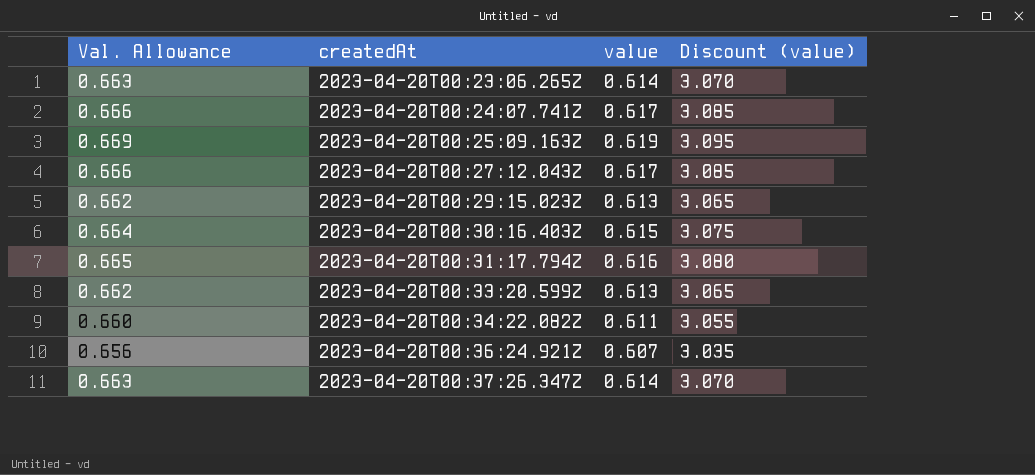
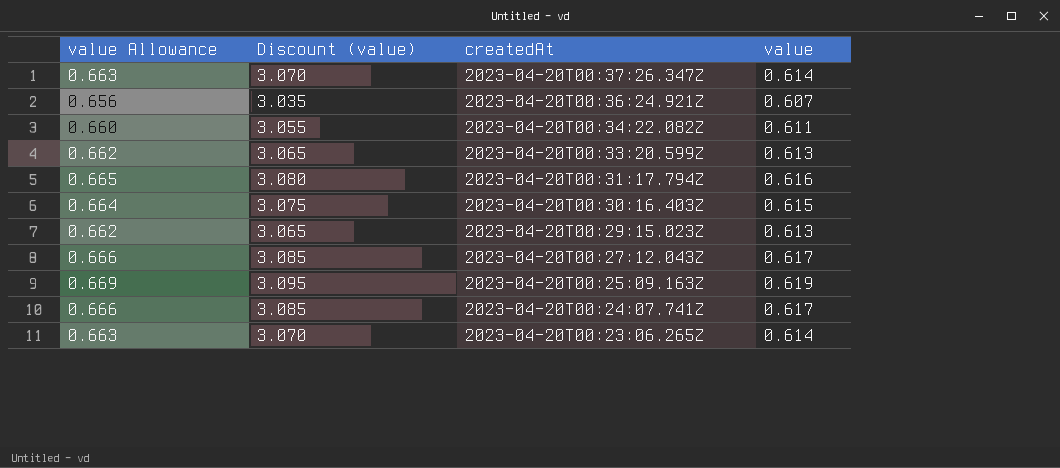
row order: createdAt ascending -> createdAt descending
column name: Val. Allowance -> value Allowance
column Discount (value) | position: 4 -> 2

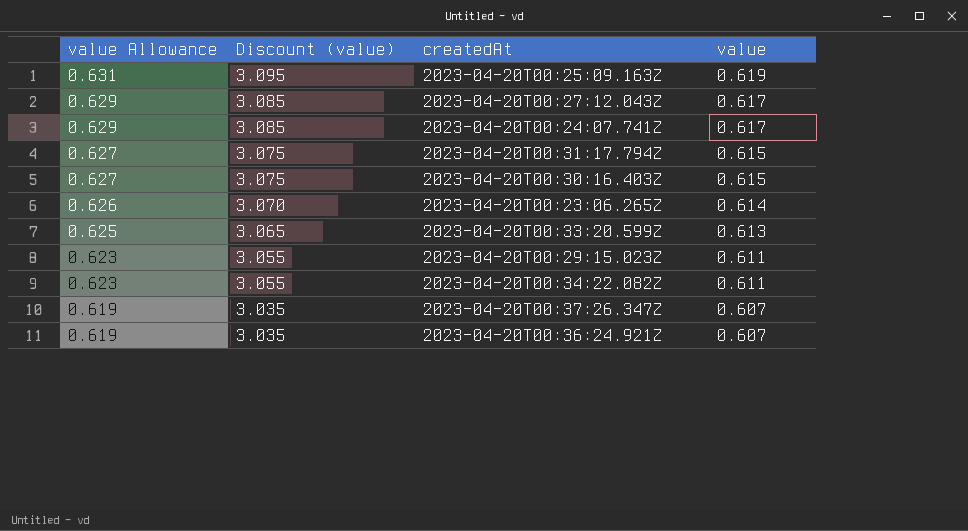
row order: createdAt descending -> value Allowance descending
column value Allowance | formula: [value] * 1.08 -> [value] * 1.02
2023-04-20T00:31:17.794Z | Discount (value): 3.080 -> 3.075
2023-04-20T00:31:17.794Z | value: 0.616 -> 0.615
2023-04-20T00:29:15.023Z | Discount (value): 3.065 -> 3.055
2023-04-20T00:29:15.023Z | value: 0.613 -> 0.611
2023-04-20T00:37:26.347Z | Discount (value): 3.070 -> 3.035
2023-04-20T00:37:26.347Z | value: 0.614 -> 0.607

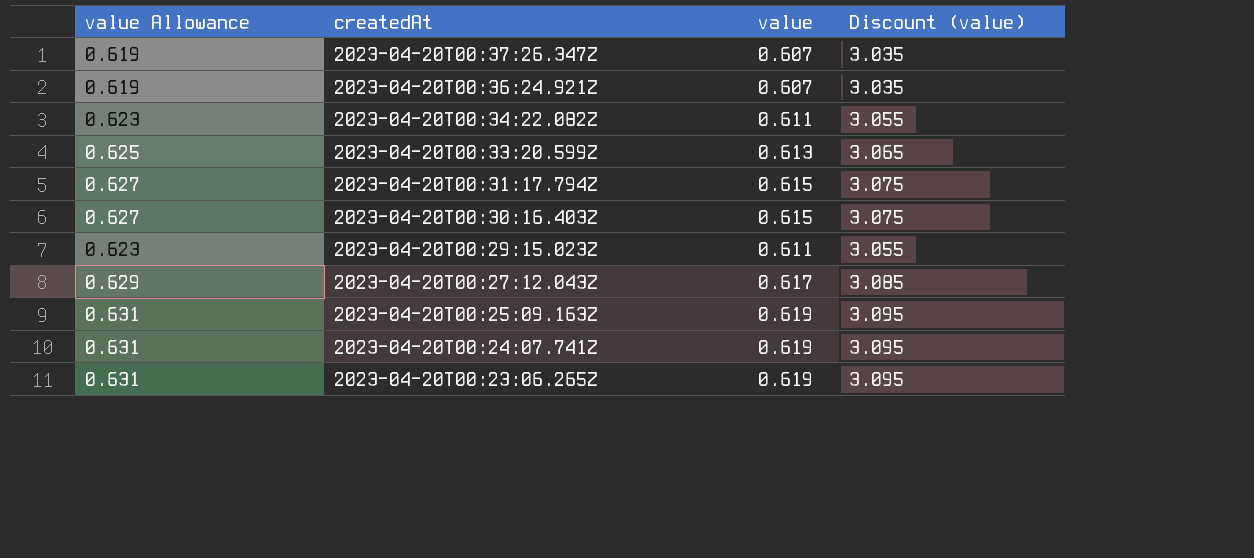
row order: value Allowance descending -> createdAt descending
column Discount (value) | position: 2 -> 4
2023-04-20T00:24:07.741Z | value Allowance: 0.629 -> 0.631
2023-04-20T00:24:07.741Z | value: 0.617 -> 0.619
2023-04-20T00:24:07.741Z | Discount (value): 3.085 -> 3.095
2023-04-20T00:23:06.265Z | value Allowance: 0.626 -> 0.631
2023-04-20T00:23:06.265Z | value: 0.614 -> 0.619
2023-04-20T00:23:06.265Z | Discount (value): 3.070 -> 3.095

